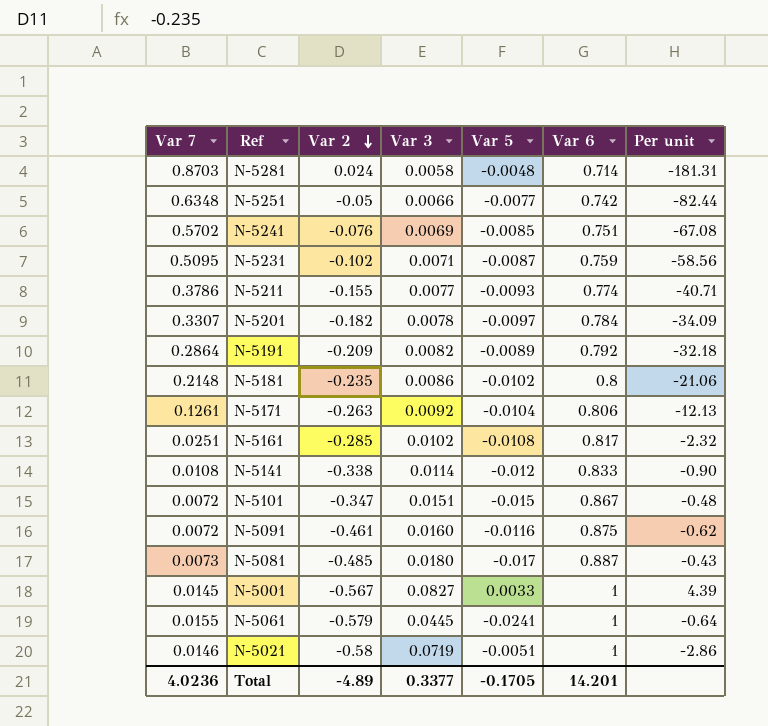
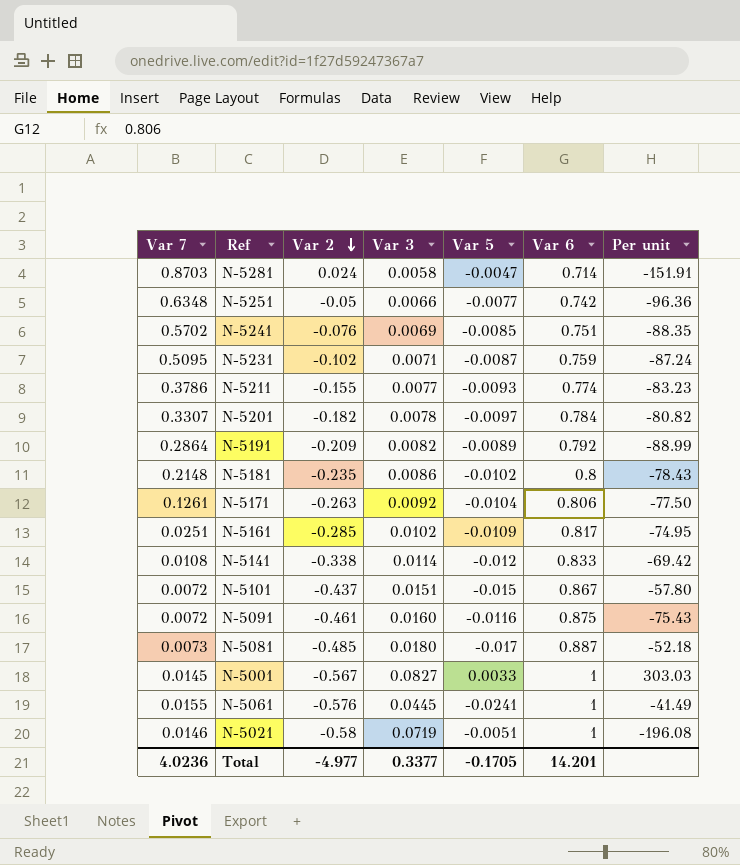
column Per unit | formula: [Var 7] / [Var 5] -> [Var 6] / [Var 5]
N-5281 | Var 5: -0.0048 -> -0.0047
N-5161 | Var 5: -0.0108 -> -0.0109
N-5101 | Var 2: -0.347 -> -0.437
N-5061 | Var 2: -0.579 -> -0.576
Total | Var 2: -4.89 -> -4.977

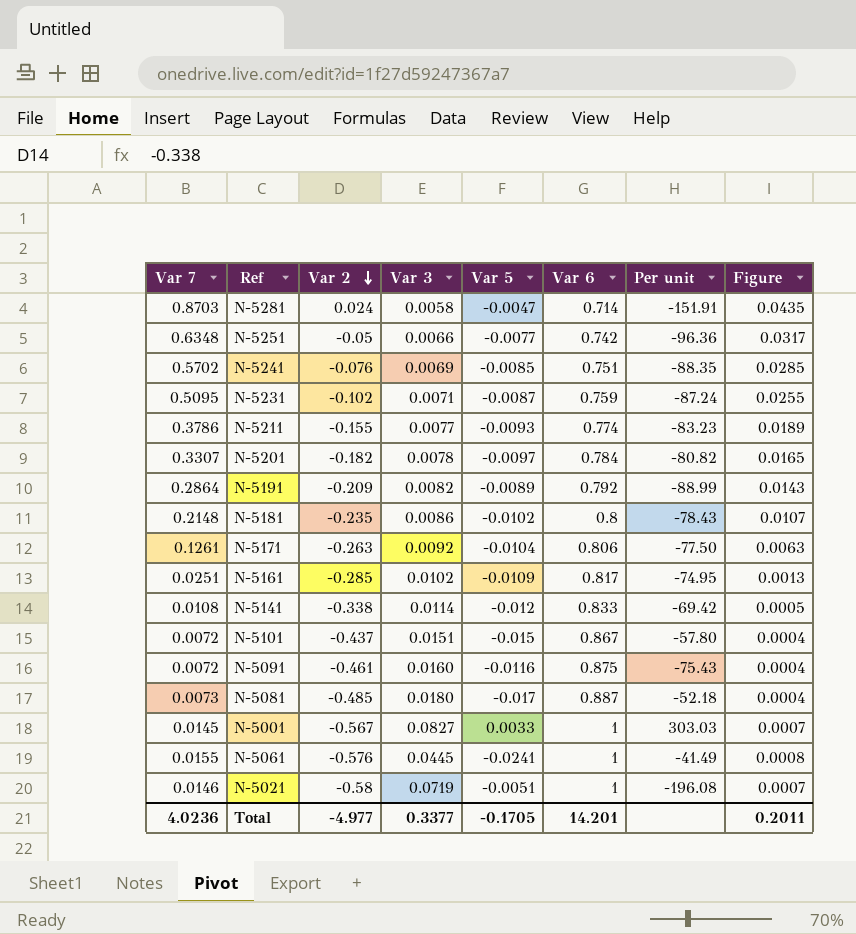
column Figure | formula: none -> [Var 7] * 0.05

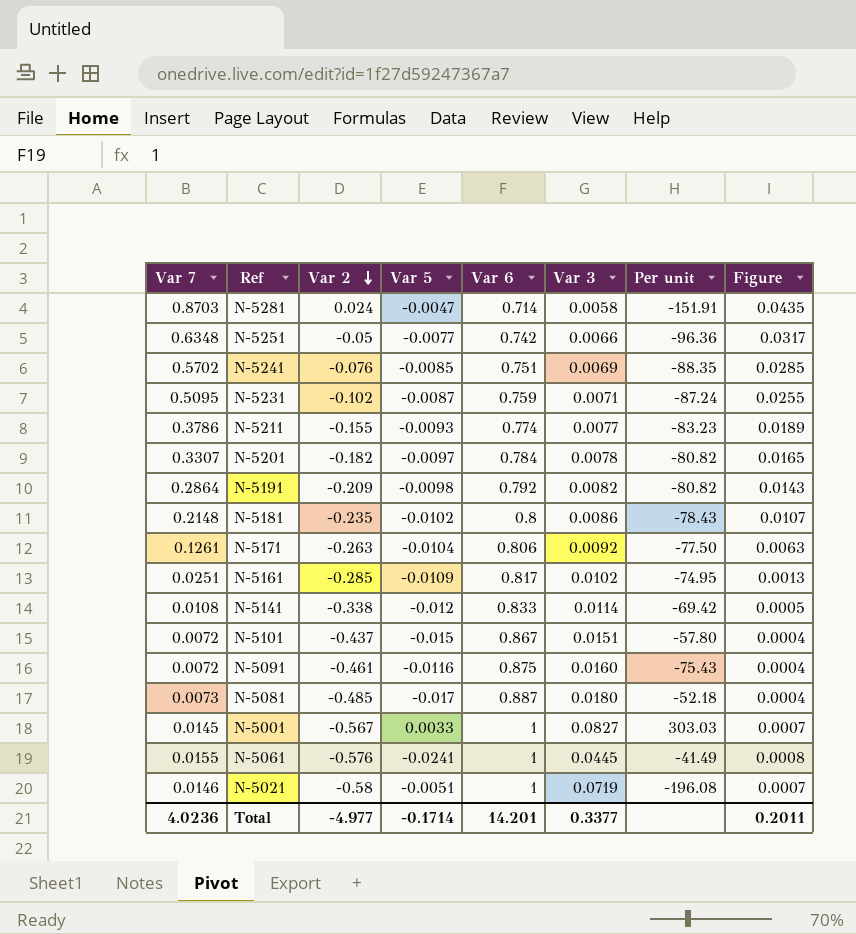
column Var 3 | position: 4 -> 6
N-5191 | Var 5: -0.0089 -> -0.0098
N-5191 | Per unit: -88.99 -> -80.82
Total | Var 5: -0.1705 -> -0.1714

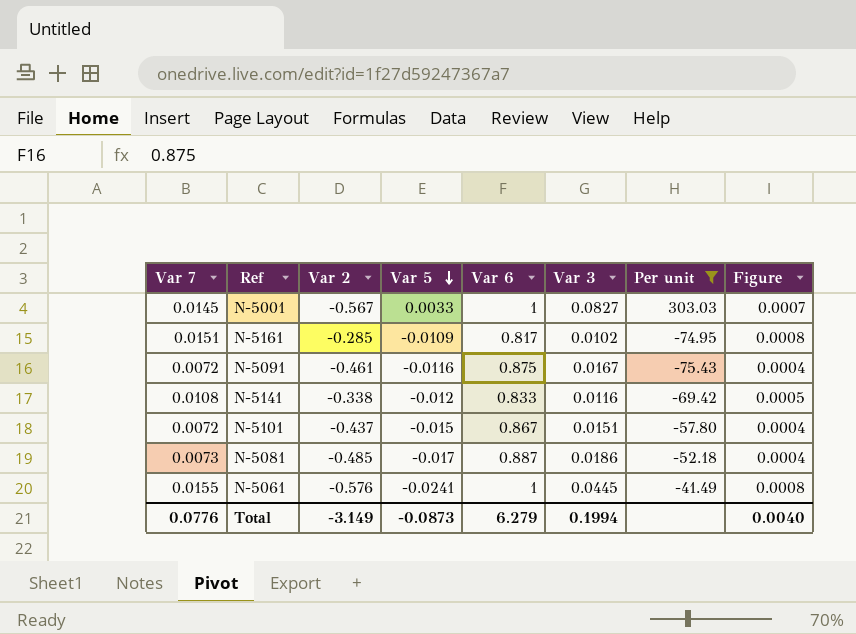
filter: none -> Per unit >= -75.43
row order: Var 2 descending -> Var 5 descending
N-5161 | Var 7: 0.0251 -> 0.0151
N-5161 | Figure: 0.0013 -> 0.0008
N-5091 | Var 3: 0.0160 -> 0.0167
N-5141 | Var 3: 0.0114 -> 0.0116
N-5081 | Var 3: 0.0180 -> 0.0186
Total | Var 7: 4.0236 -> 0.0776
Total | Var 2: -4.977 -> -3.149
Total | Var 5: -0.1714 -> -0.0873
Total | Var 6: 14.201 -> 6.279
Total | Var 3: 0.3377 -> 0.1994
Total | Figure: 0.2011 -> 0.0040

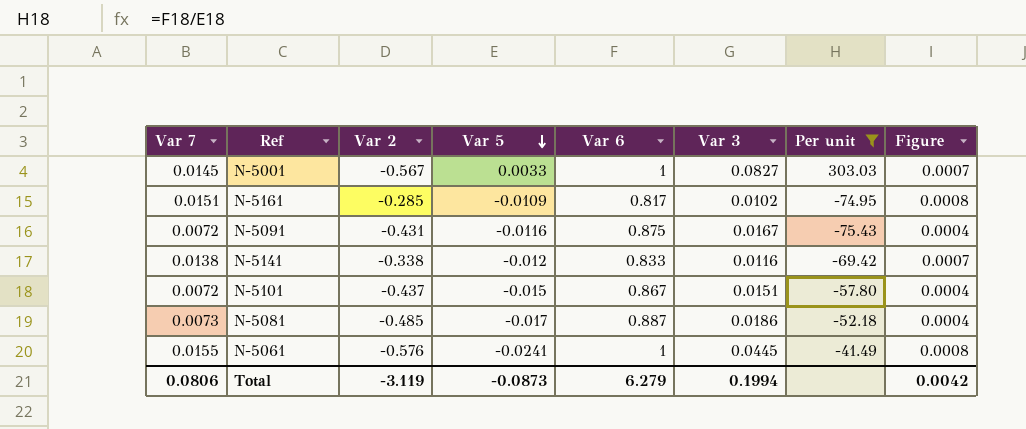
N-5091 | Var 2: -0.461 -> -0.431
N-5141 | Var 7: 0.0108 -> 0.0138
N-5141 | Figure: 0.0005 -> 0.0007
Total | Var 7: 0.0776 -> 0.0806
Total | Var 2: -3.149 -> -3.119
Total | Figure: 0.0040 -> 0.0042

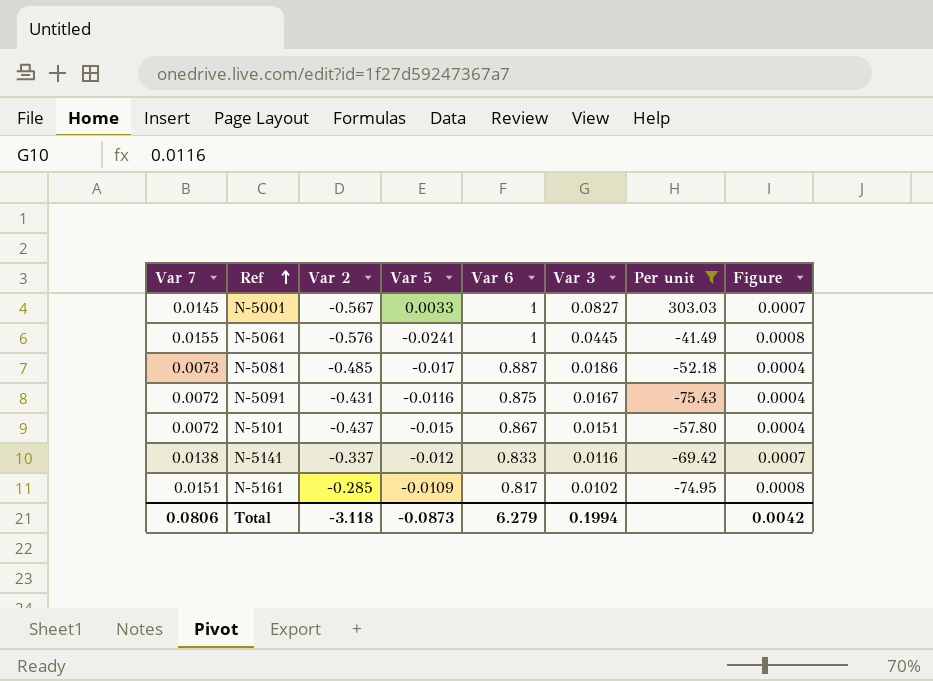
row order: Var 5 descending -> Ref ascending
N-5141 | Var 2: -0.338 -> -0.337
Total | Var 2: -3.119 -> -3.118

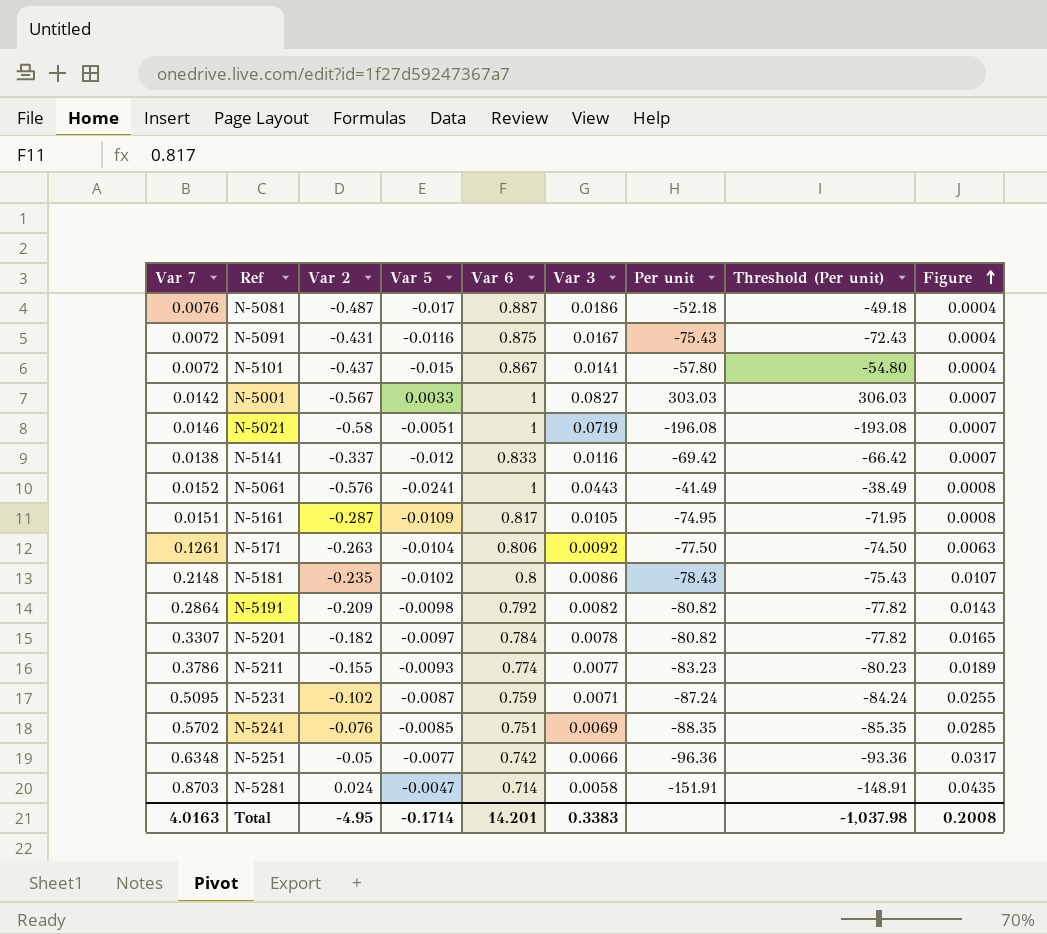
filter: Per unit >= -75.43 -> none
row order: Ref ascending -> Figure ascending
column Threshold (Per unit) | formula: none -> [Per unit] + 3
N-5081 | Var 7: 0.0073 -> 0.0076
N-5081 | Var 2: -0.485 -> -0.487
N-5101 | Var 3: 0.0151 -> 0.0141
N-5001 | Var 7: 0.0145 -> 0.0142
N-5061 | Var 7: 0.0155 -> 0.0152
N-5061 | Var 3: 0.0445 -> 0.0443
N-5161 | Var 2: -0.285 -> -0.287
N-5161 | Var 3: 0.0102 -> 0.0105
Total | Var 7: 0.0806 -> 4.0163
Total | Var 2: -3.118 -> -4.95
Total | Var 5: -0.0873 -> -0.1714
Total | Var 6: 6.279 -> 14.201
Total | Var 3: 0.1994 -> 0.3383
Total | Figure: 0.0042 -> 0.2008

